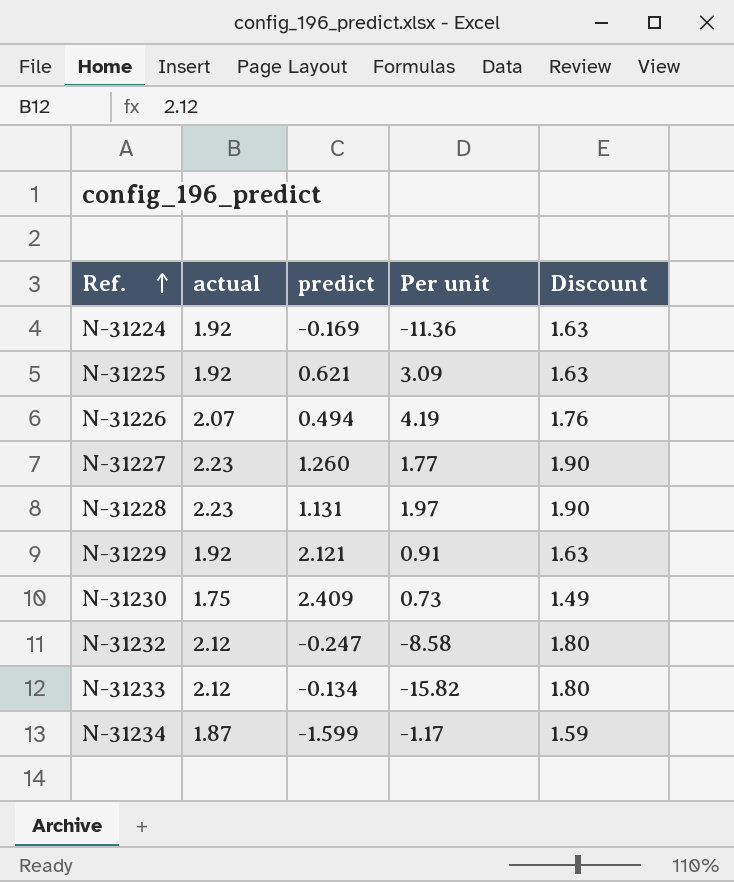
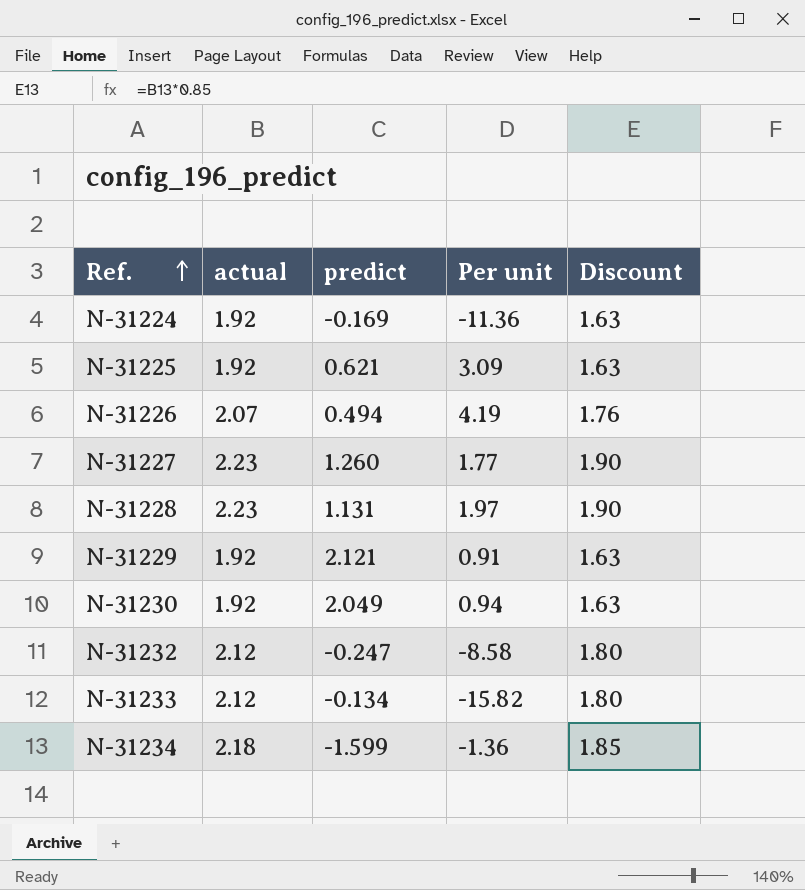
N-31230 | actual: 1.75 -> 1.92
N-31230 | predict: 2.409 -> 2.049
N-31230 | Per unit: 0.73 -> 0.94
N-31230 | Discount: 1.49 -> 1.63
N-31234 | actual: 1.87 -> 2.18
N-31234 | Per unit: -1.17 -> -1.36
N-31234 | Discount: 1.59 -> 1.85

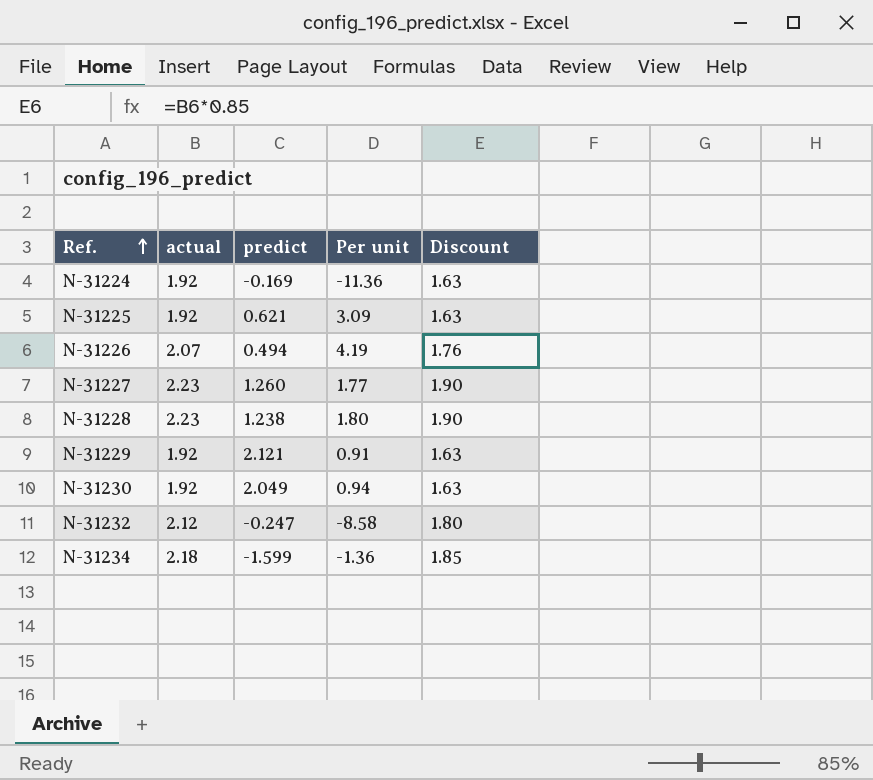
row N-31233: 2.12 | -0.134 | -15.82 | 1.80 -> none
N-31228 | predict: 1.131 -> 1.238
N-31228 | Per unit: 1.97 -> 1.80

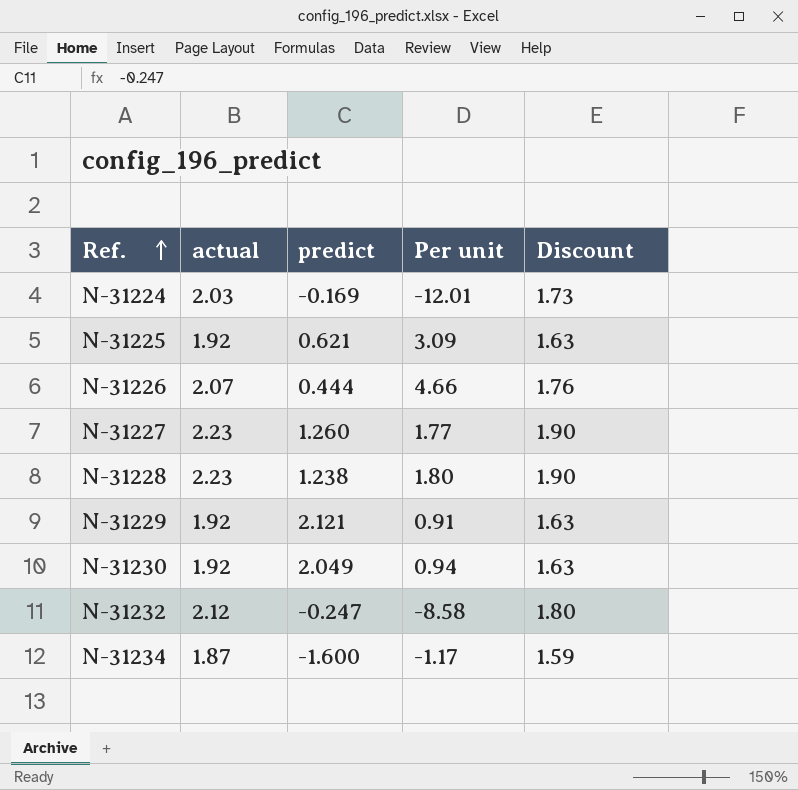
N-31224 | actual: 1.92 -> 2.03
N-31224 | Per unit: -11.36 -> -12.01
N-31224 | Discount: 1.63 -> 1.73
N-31226 | predict: 0.494 -> 0.444
N-31226 | Per unit: 4.19 -> 4.66
N-31234 | actual: 2.18 -> 1.87
N-31234 | predict: -1.599 -> -1.600
N-31234 | Per unit: -1.36 -> -1.17
N-31234 | Discount: 1.85 -> 1.59

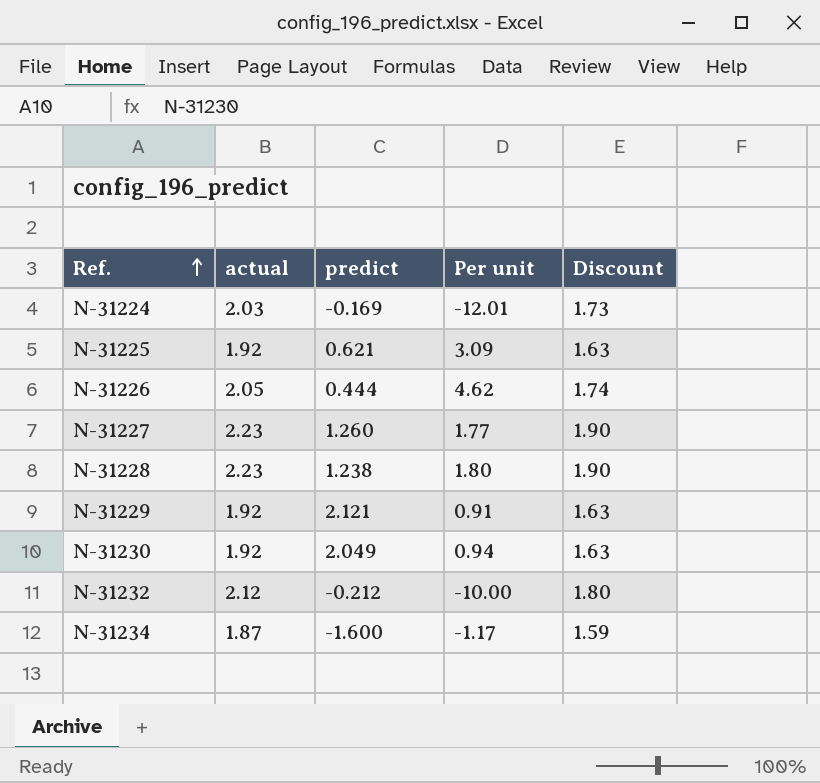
N-31226 | actual: 2.07 -> 2.05
N-31226 | Per unit: 4.66 -> 4.62
N-31226 | Discount: 1.76 -> 1.74
N-31232 | predict: -0.247 -> -0.212
N-31232 | Per unit: -8.58 -> -10.00

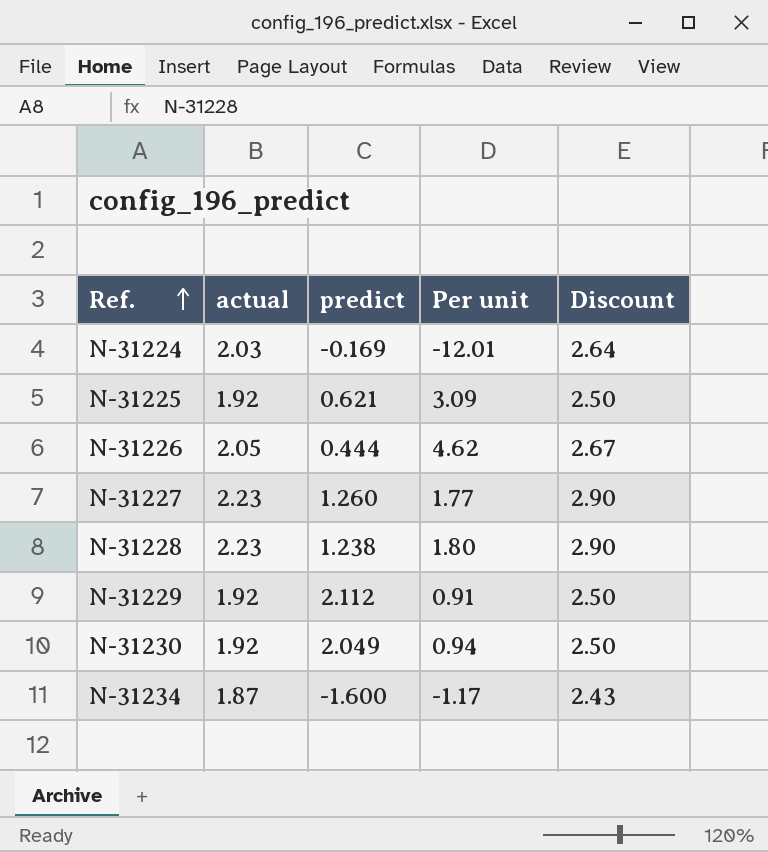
column Discount | formula: [actual] * 0.85 -> [actual] * 1.3
row N-31232: 2.12 | -0.212 | -10.00 | 1.80 -> none
N-31229 | predict: 2.121 -> 2.112

